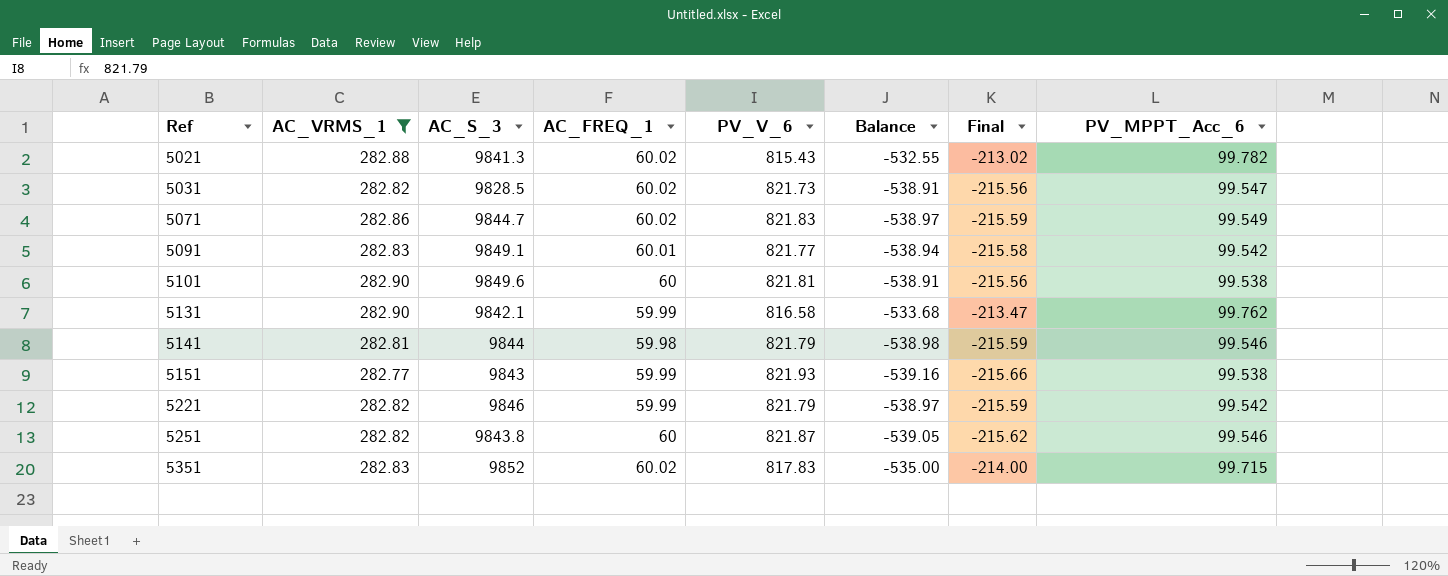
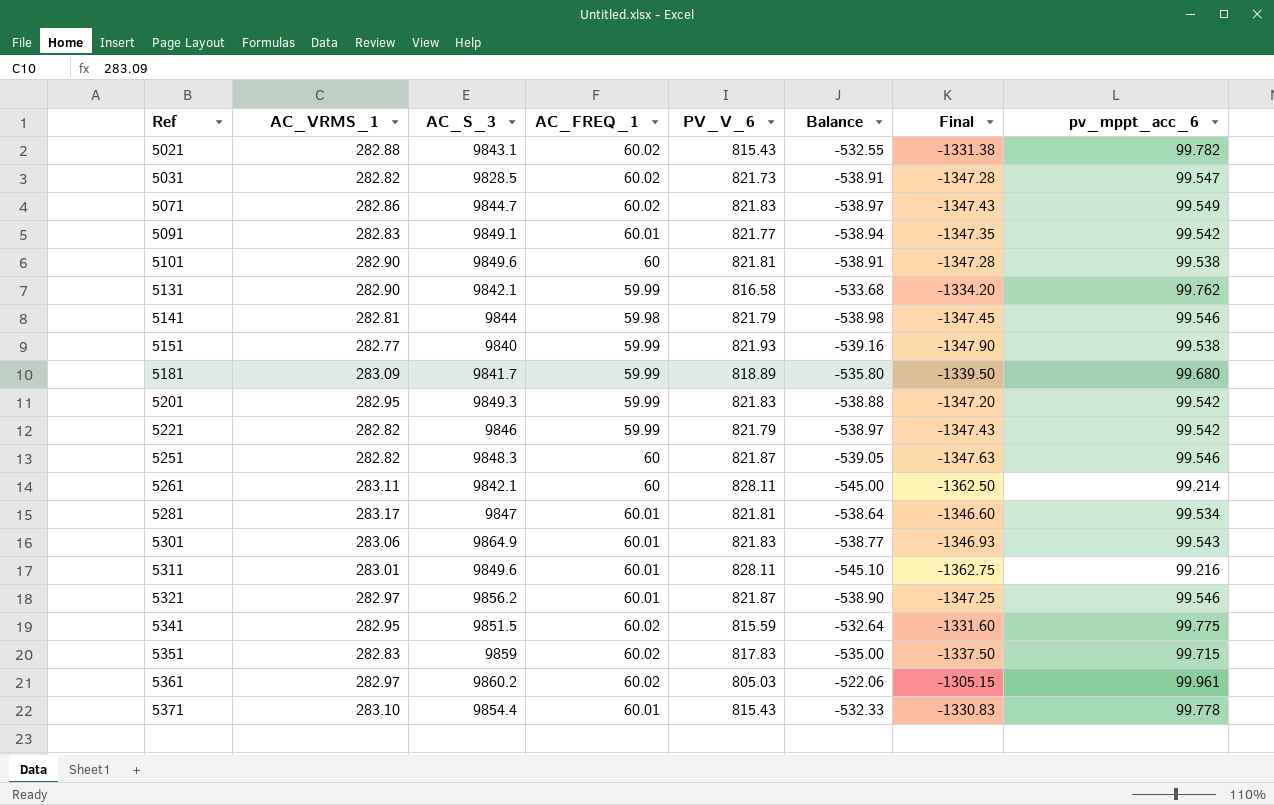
filter: AC_VRMS_1 <= 282.90 -> none
column Final | formula: [Balance] * 0.4 -> [Balance] * 2.5
column name: PV_MPPT_Acc_6 -> pv_mppt_acc_6
5021 | AC_S_3: 9841.3 -> 9843.1
5151 | AC_S_3: 9843 -> 9840
5251 | AC_S_3: 9843.8 -> 9848.3
5351 | AC_S_3: 9852 -> 9859

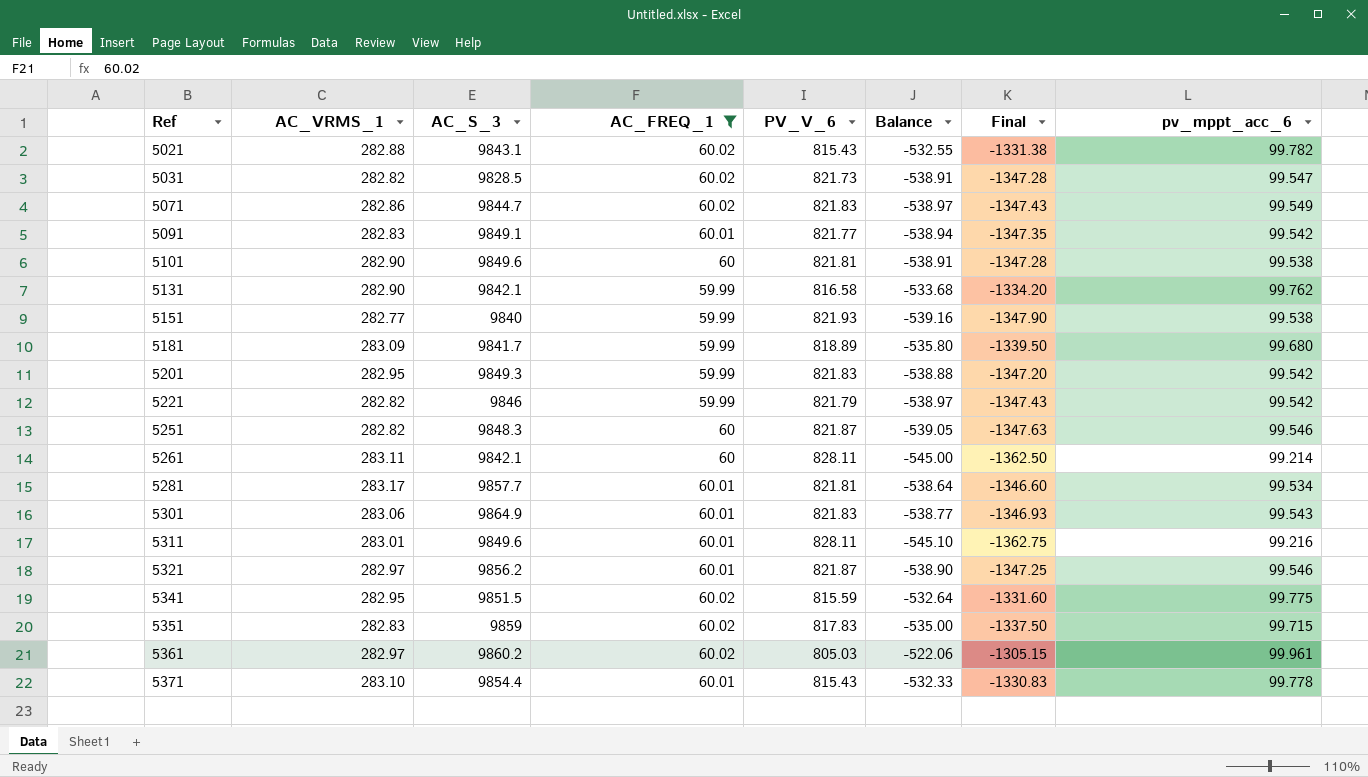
filter: none -> AC_FREQ_1 != 59.98
5281 | AC_S_3: 9847 -> 9857.7

